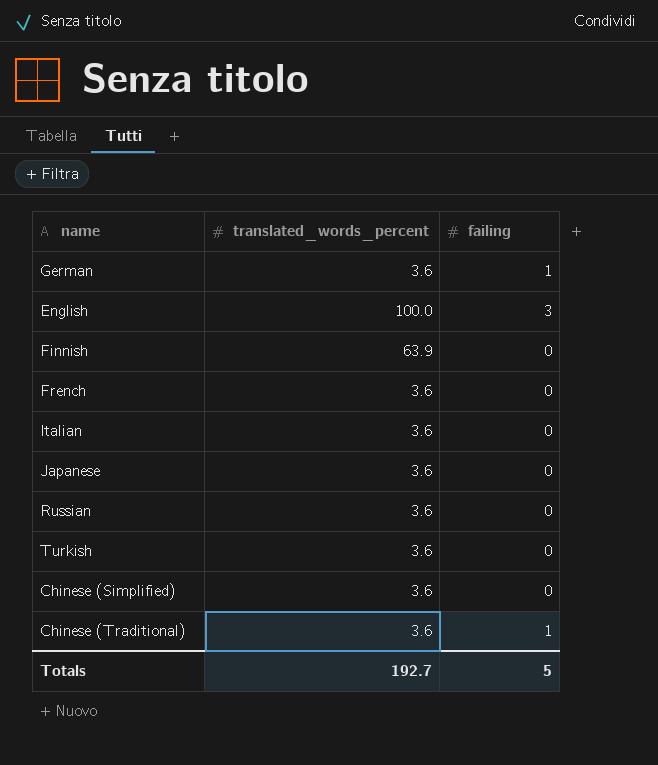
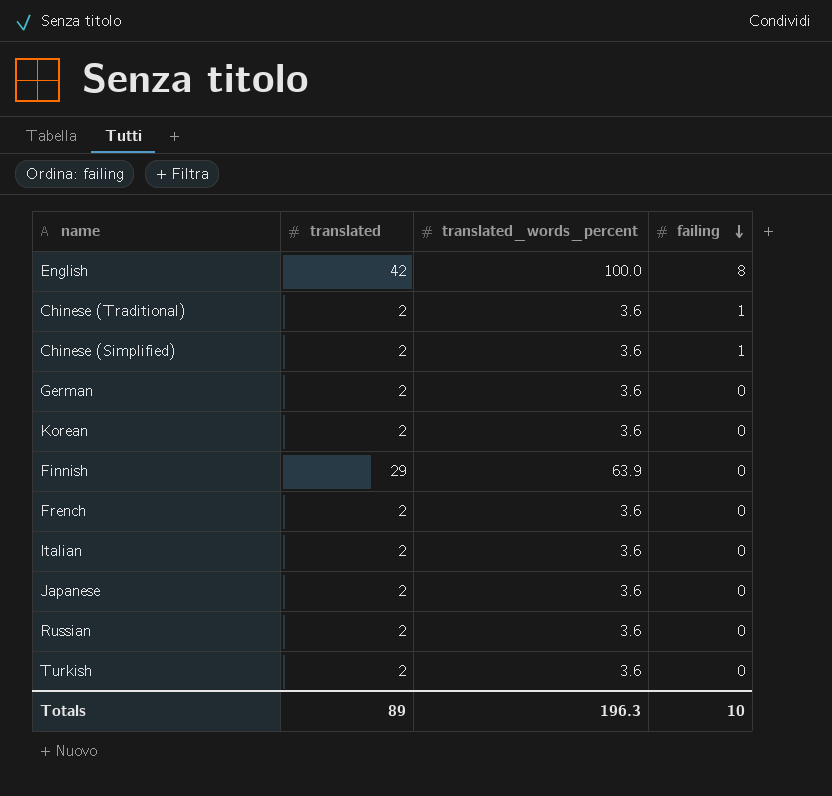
row order: none -> failing descending
column translated | position: none -> 2
English | failing: 3 -> 8
Chinese (Simplified) | failing: 0 -> 1
German | failing: 1 -> 0
row Korean: none -> 2 | 3.6 | 0
Totals | translated_words_percent: 192.7 -> 196.3
Totals | failing: 5 -> 10

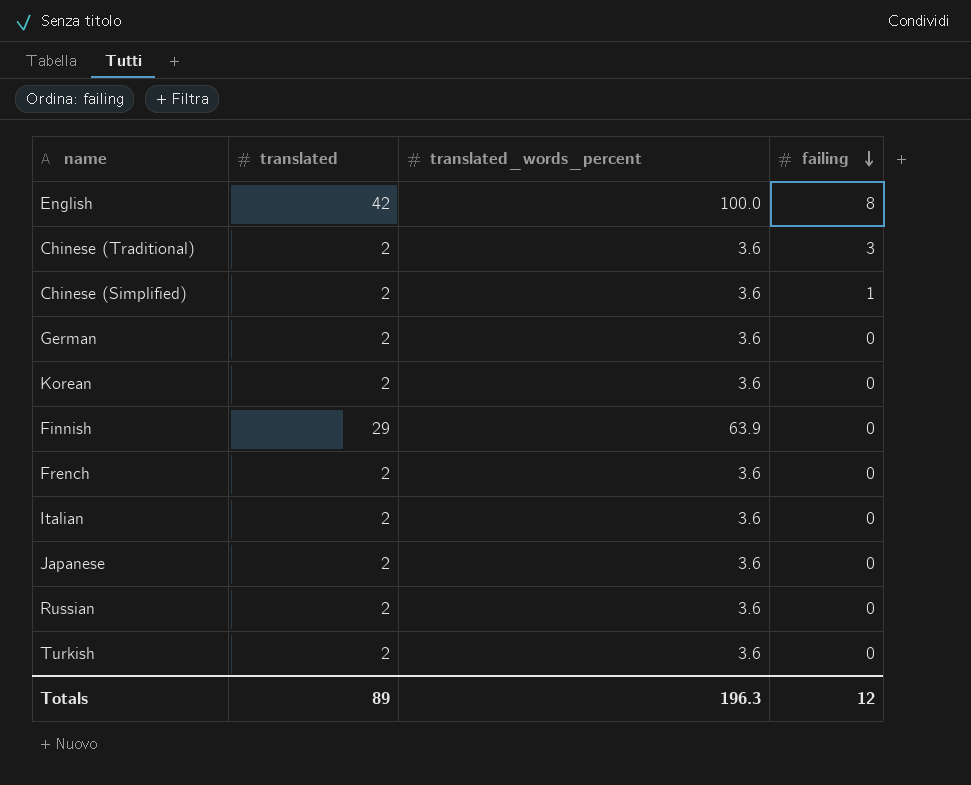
Chinese (Traditional) | failing: 1 -> 3
Totals | failing: 10 -> 12

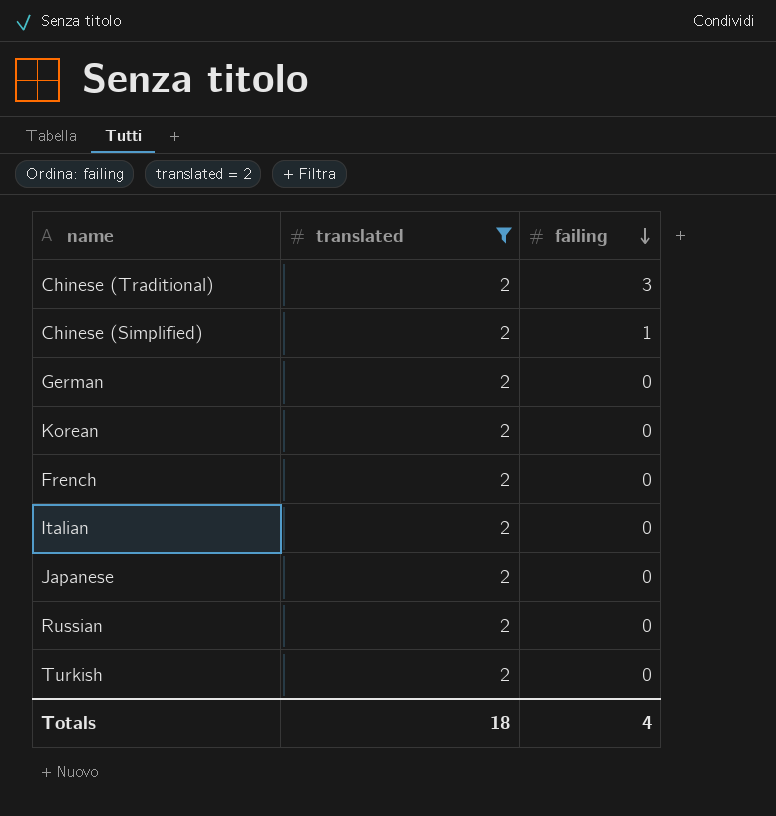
filter: none -> translated = 2
column translated_words_percent | position: 3 -> none
Totals | translated: 89 -> 18
Totals | failing: 12 -> 4

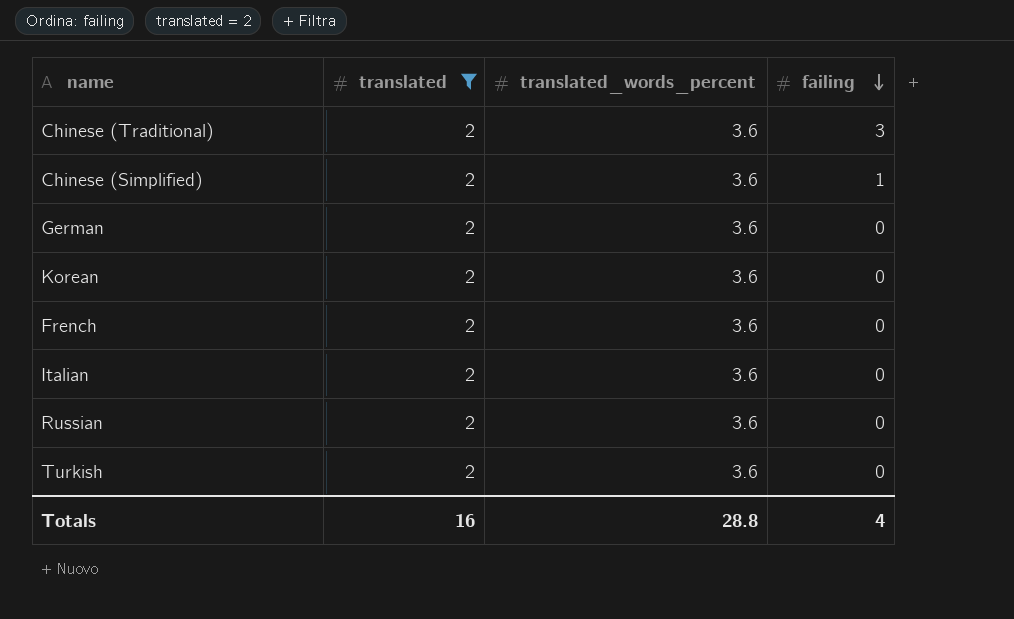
column translated_words_percent | position: none -> 3
row Japanese: 2 | 0 -> none
Totals | translated: 18 -> 16

